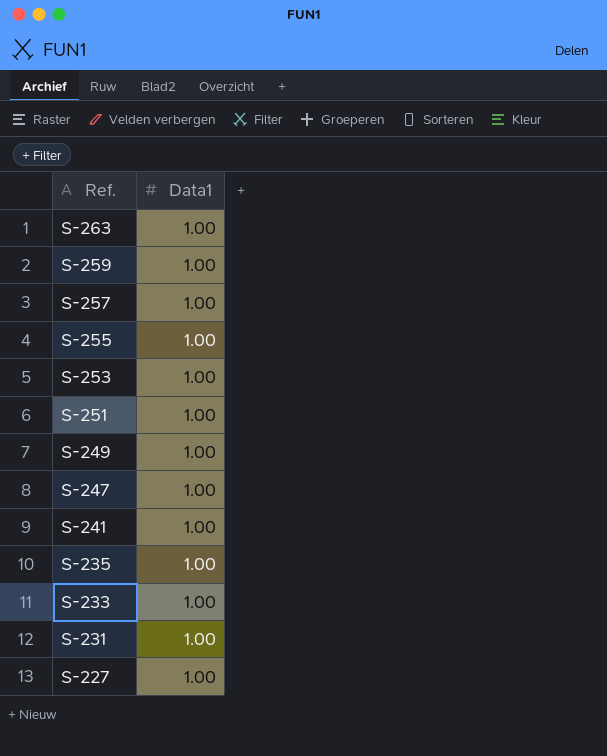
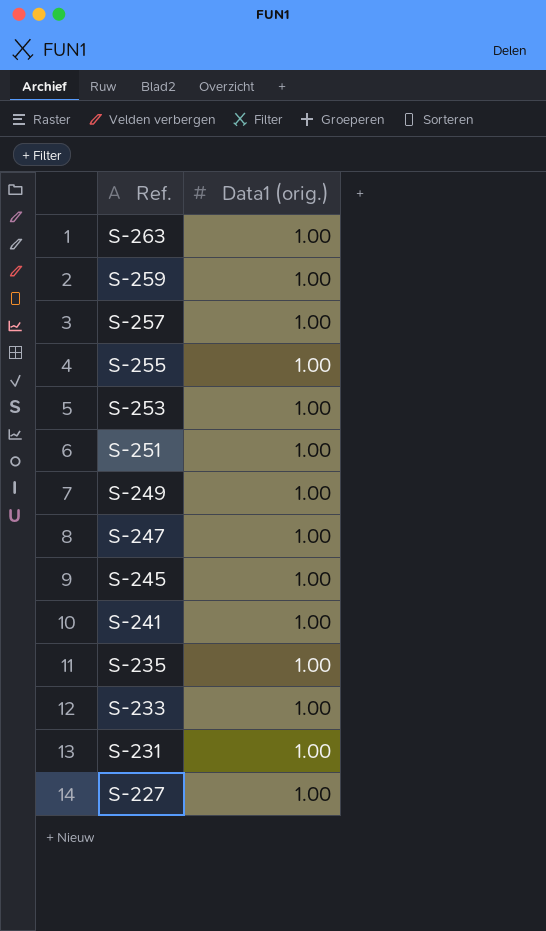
column name: Data1 -> Data1 (orig.)
row S-245: none -> 1.00

